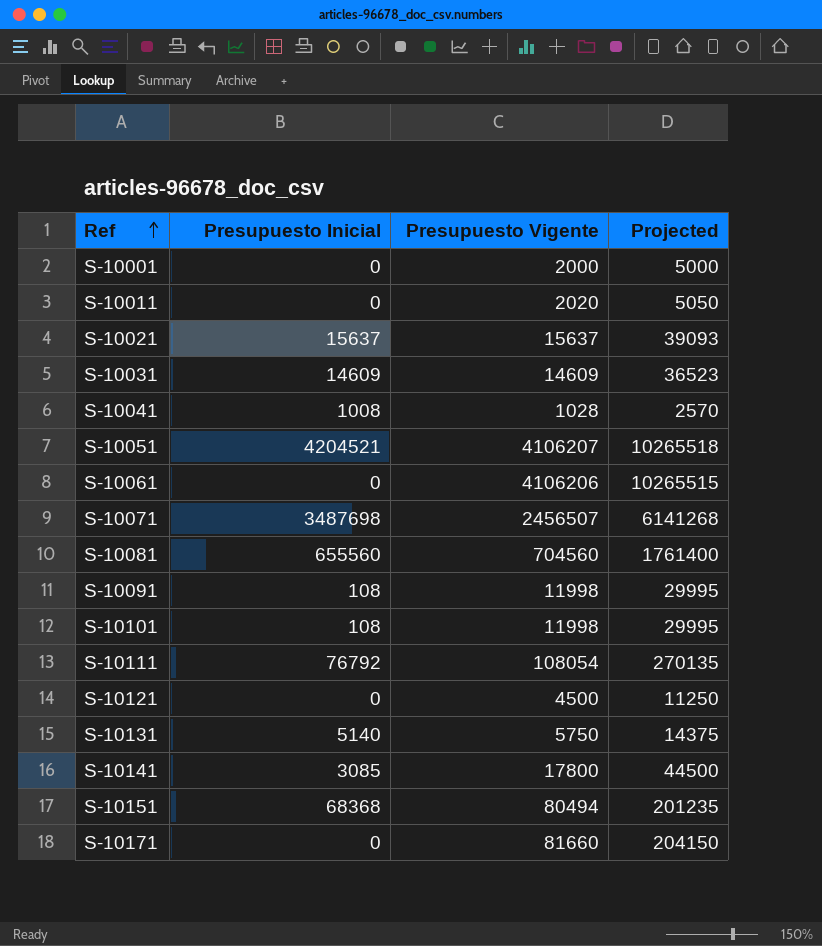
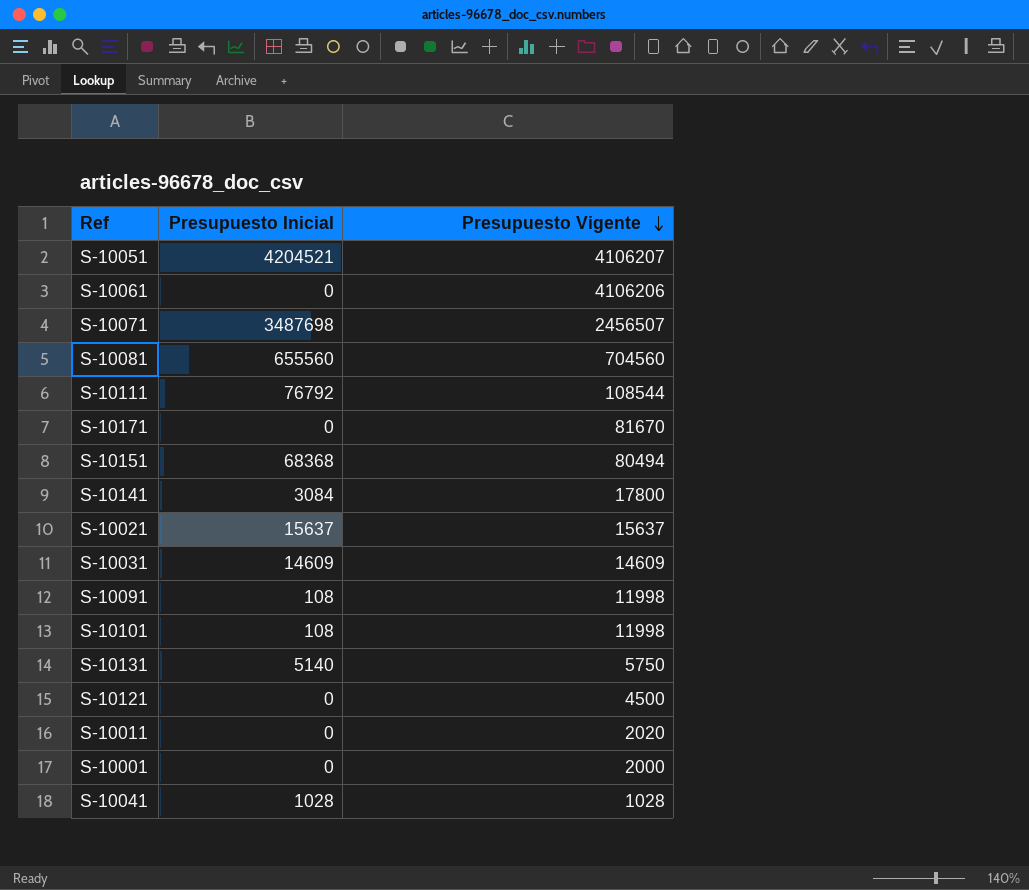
row order: Ref ascending -> Presupuesto Vigente descending
column Projected | formula: [Presupuesto Vigente] * 2.5 -> none
S-10111 | Presupuesto Vigente: 108054 -> 108544
S-10171 | Presupuesto Vigente: 81660 -> 81670
S-10141 | Presupuesto Inicial: 3085 -> 3084
S-10041 | Presupuesto Inicial: 1008 -> 1028

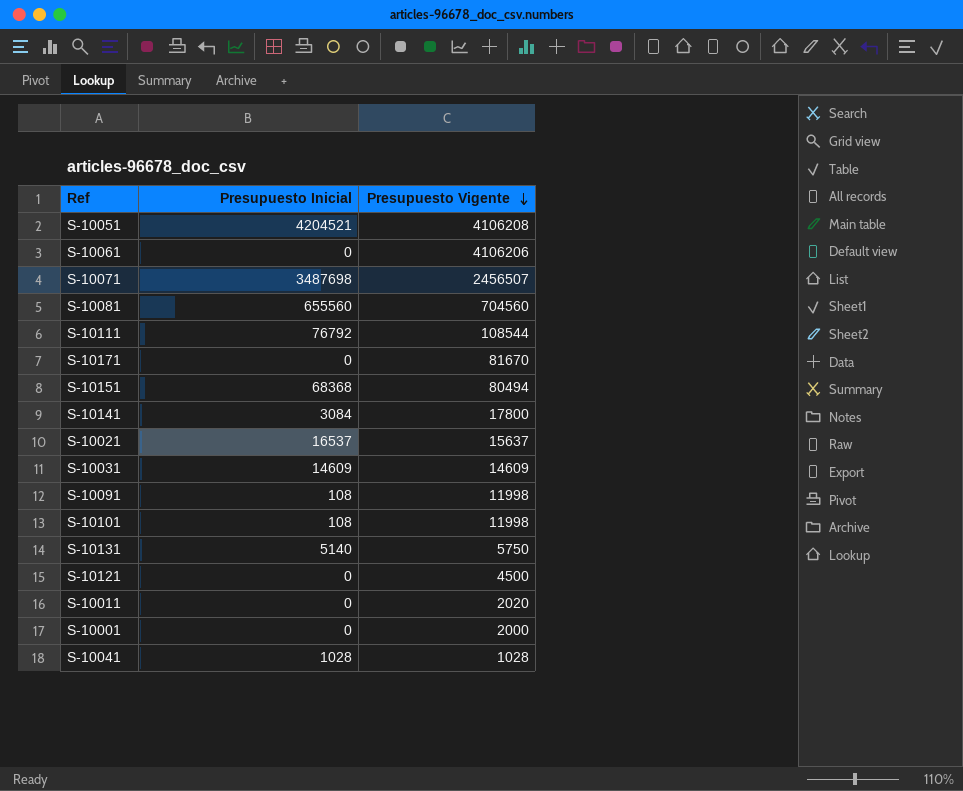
S-10051 | Presupuesto Vigente: 4106207 -> 4106208
S-10021 | Presupuesto Inicial: 15637 -> 16537

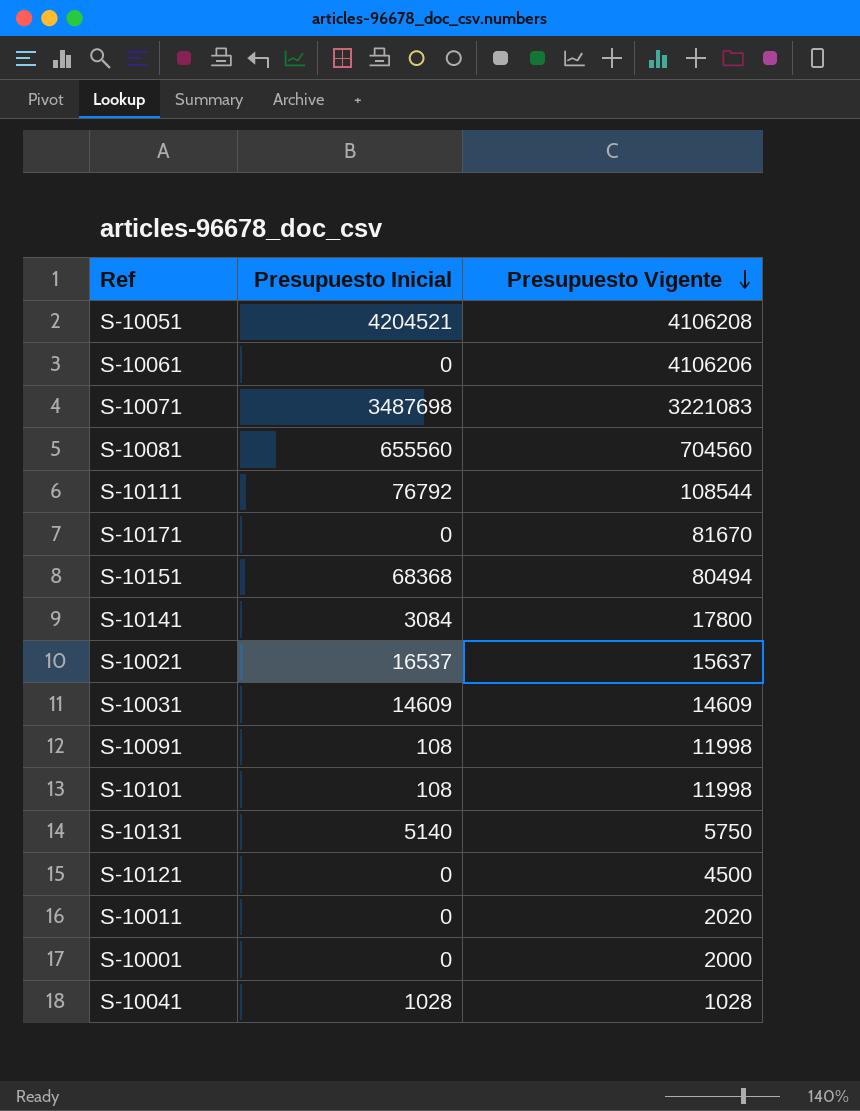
S-10071 | Presupuesto Vigente: 2456507 -> 3221083

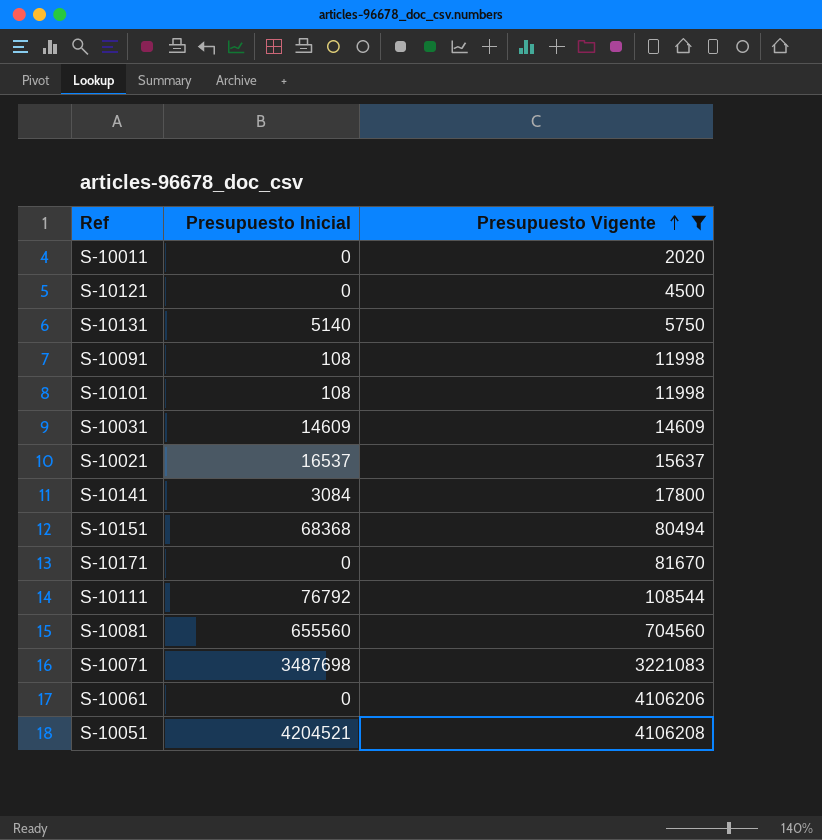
filter: none -> Presupuesto Vigente >= 2020
row order: Presupuesto Vigente descending -> Presupuesto Vigente ascending

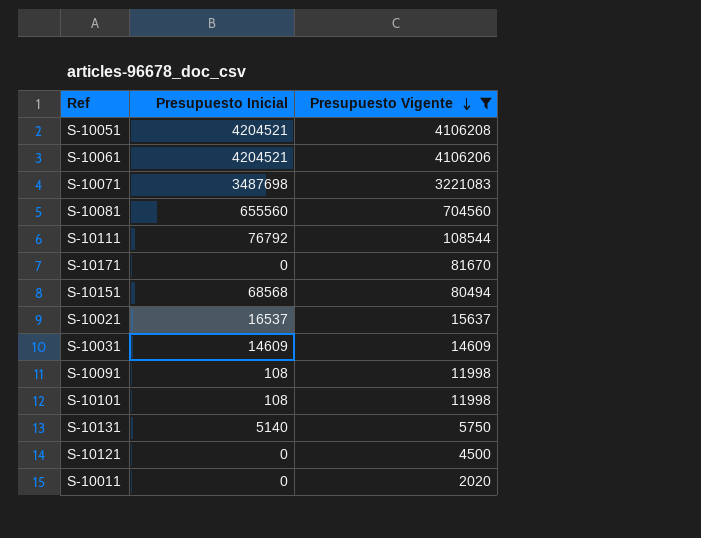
row order: Presupuesto Vigente ascending -> Presupuesto Vigente descending
row S-10141: 3084 | 17800 -> none
S-10061 | Presupuesto Inicial: 0 -> 4204521
S-10151 | Presupuesto Inicial: 68368 -> 68568

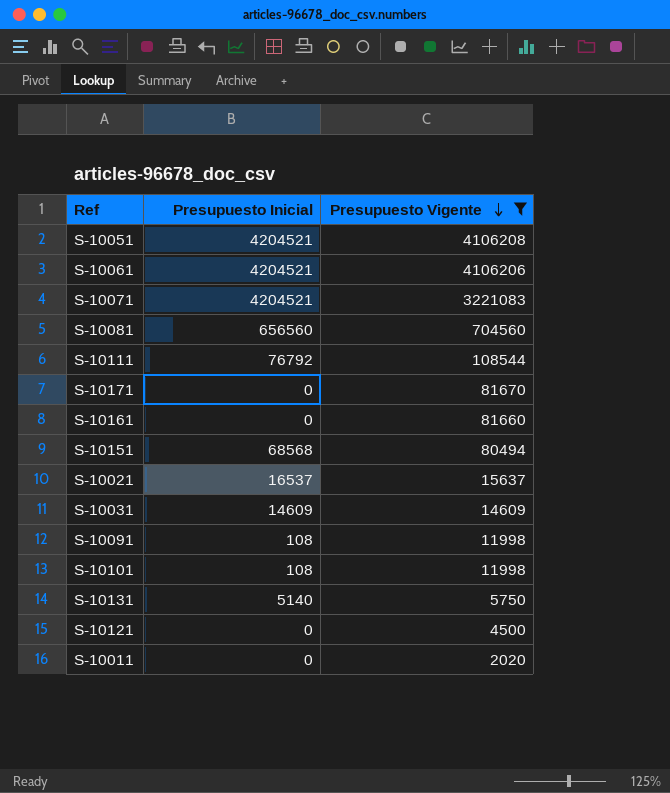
S-10071 | Presupuesto Inicial: 3487698 -> 4204521
S-10081 | Presupuesto Inicial: 655560 -> 656560
row S-10161: none -> 0 | 81660

